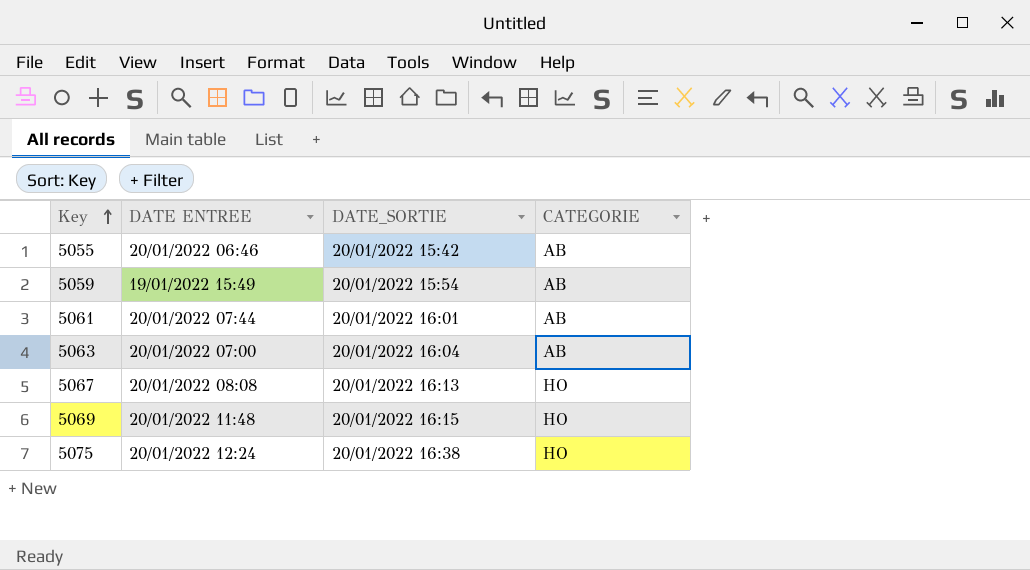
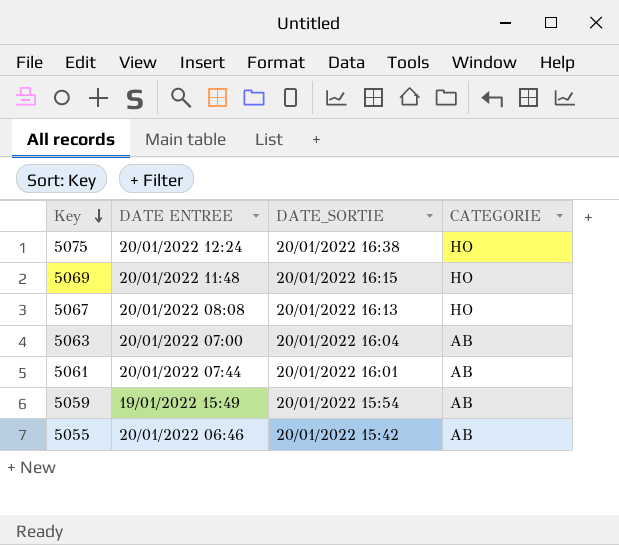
row order: Key ascending -> Key descending

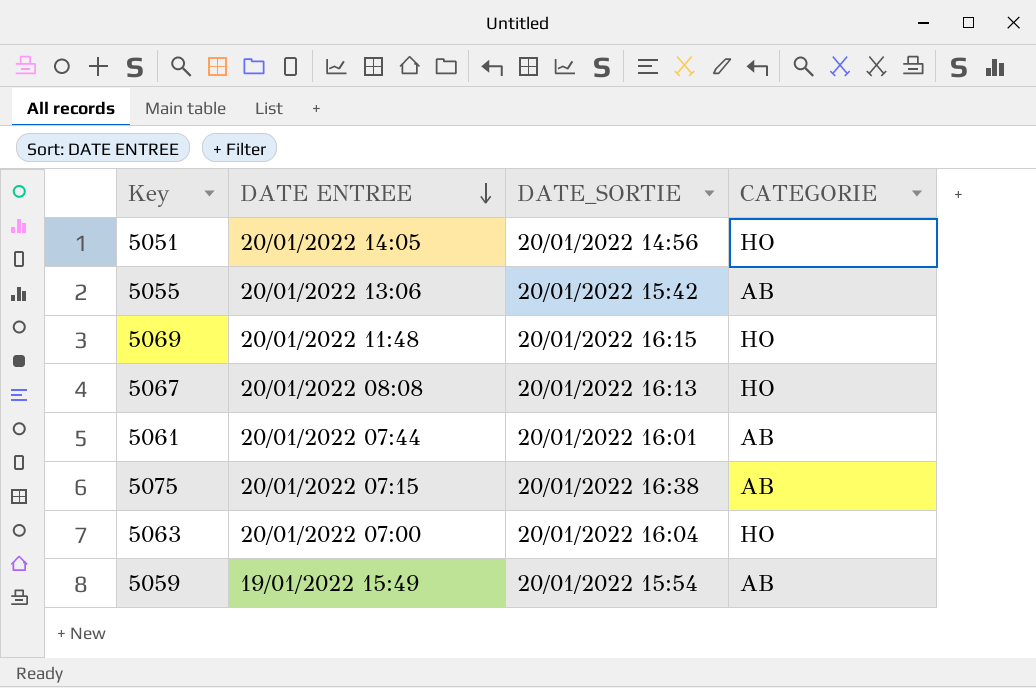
row order: Key descending -> DATE ENTREE descending
row 5051: none -> 20/01/2022 14:05 | 20/01/2022 14:56 | HO
5055 | DATE ENTREE: 20/01/2022 06:46 -> 20/01/2022 13:06
5075 | DATE ENTREE: 20/01/2022 12:24 -> 20/01/2022 07:15
5075 | CATEGORIE: HO -> AB
5063 | CATEGORIE: AB -> HO

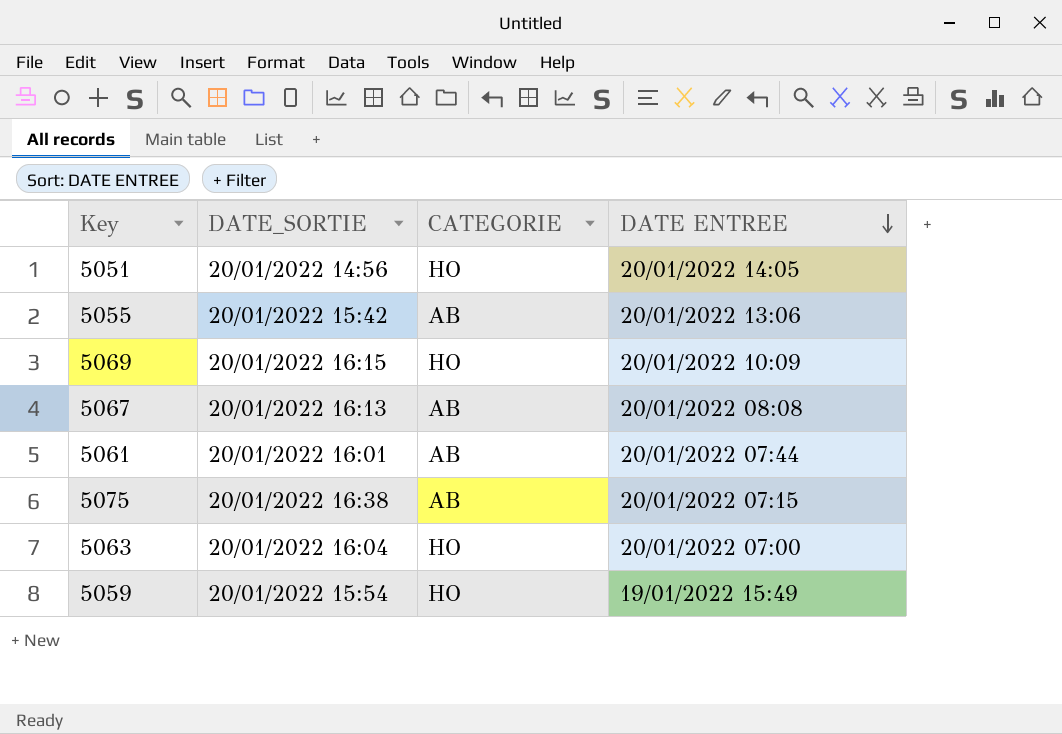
column DATE ENTREE | position: 2 -> 4
5069 | DATE ENTREE: 20/01/2022 11:48 -> 20/01/2022 10:09
5067 | CATEGORIE: HO -> AB
5059 | CATEGORIE: AB -> HO

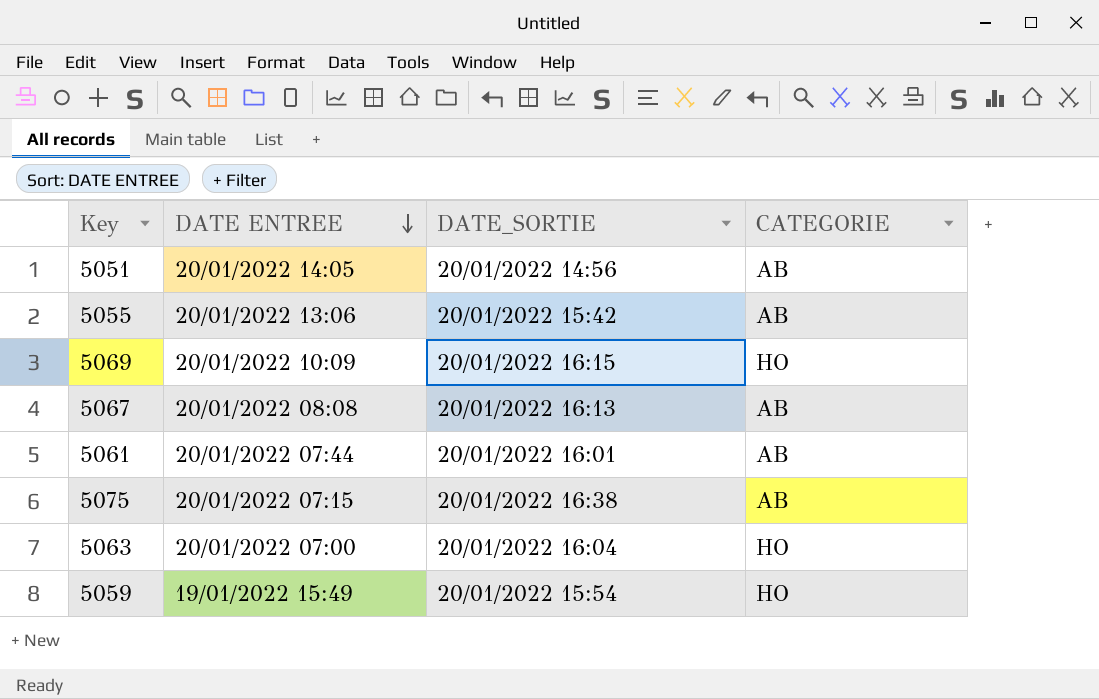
column DATE ENTREE | position: 4 -> 2
5051 | CATEGORIE: HO -> AB

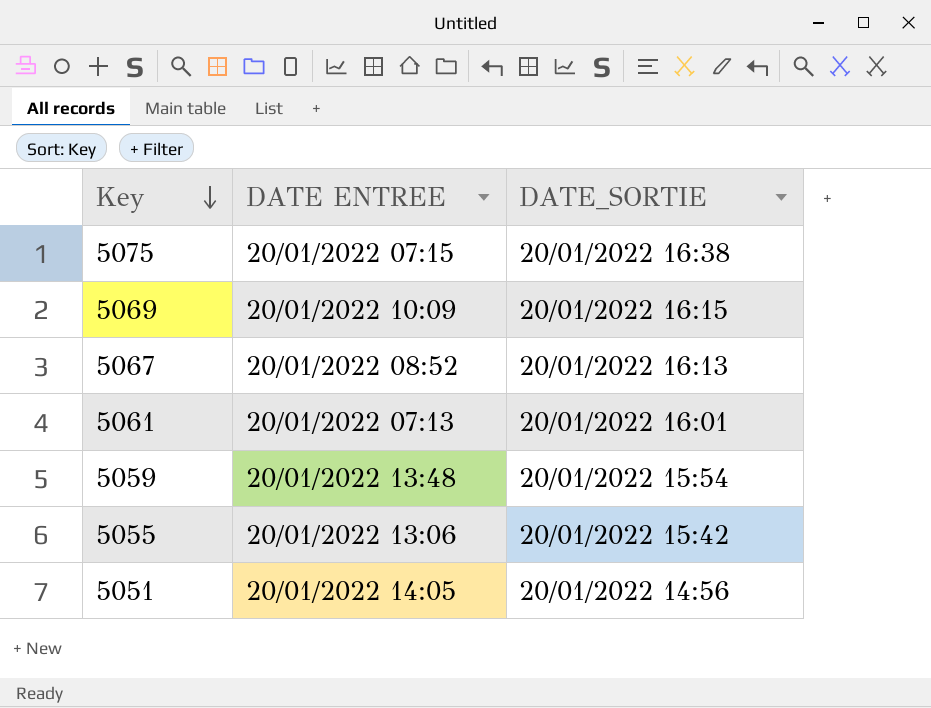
row order: DATE ENTREE descending -> Key descending
column CATEGORIE | position: 4 -> none
row 5063: 20/01/2022 07:00 | 20/01/2022 16:04 | HO -> none
5067 | DATE ENTREE: 20/01/2022 08:08 -> 20/01/2022 08:52
5061 | DATE ENTREE: 20/01/2022 07:44 -> 20/01/2022 07:13
5059 | DATE ENTREE: 19/01/2022 15:49 -> 20/01/2022 13:48

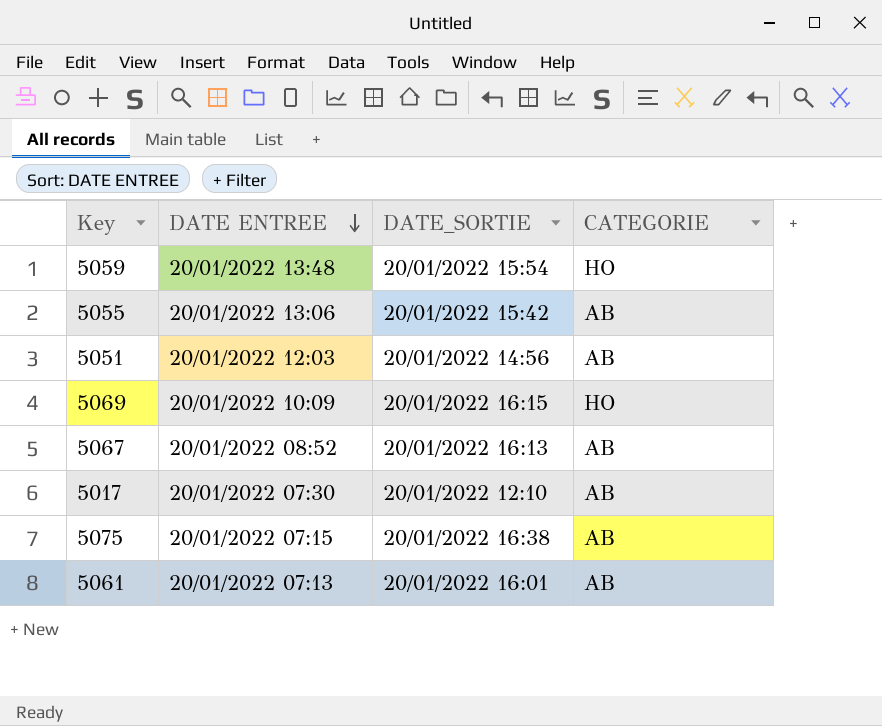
row order: Key descending -> DATE ENTREE descending
column CATEGORIE | position: none -> 4
5051 | DATE ENTREE: 20/01/2022 14:05 -> 20/01/2022 12:03
row 5017: none -> 20/01/2022 07:30 | 20/01/2022 12:10 | AB

